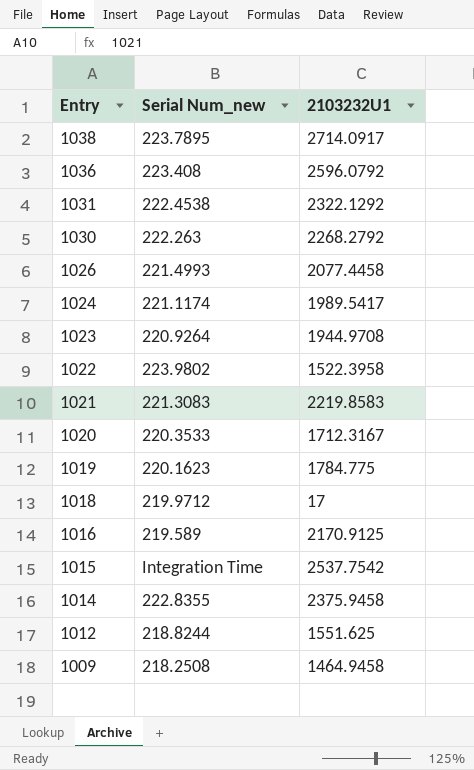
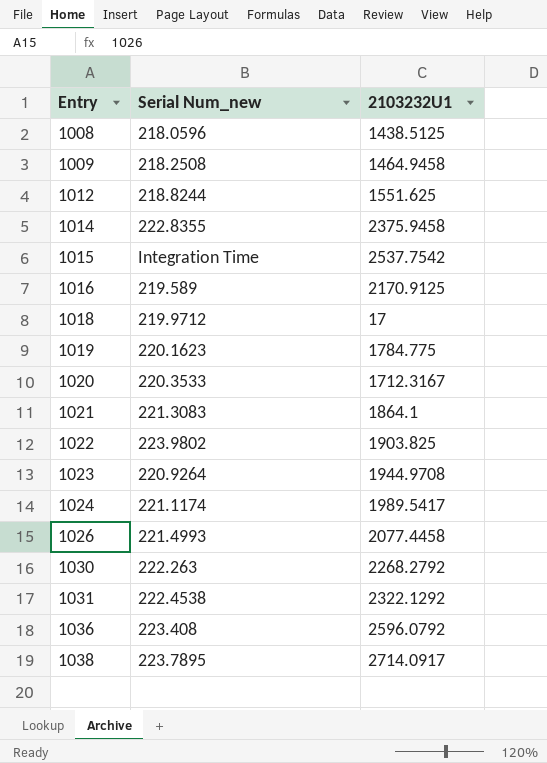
row order: Entry descending -> Entry ascending
row 1008: none -> 218.0596 | 1438.5125
1021 | 2103232U1: 2219.8583 -> 1864.1
1022 | 2103232U1: 1522.3958 -> 1903.825

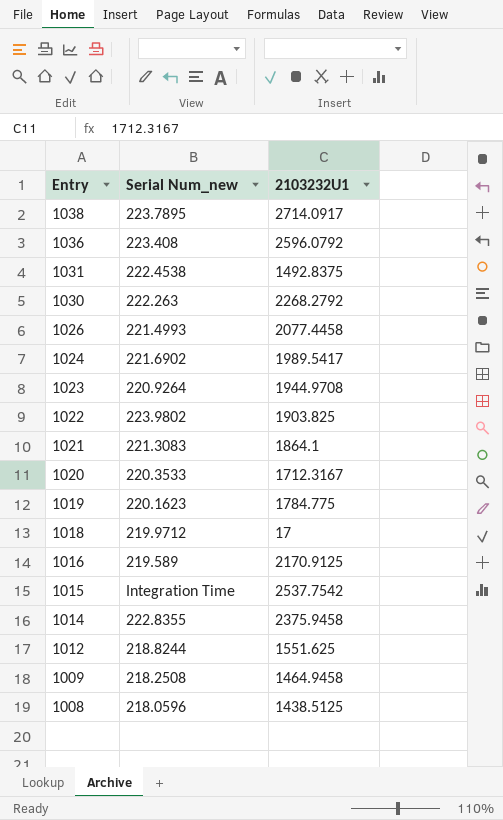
row order: Entry ascending -> Entry descending
1031 | 2103232U1: 2322.1292 -> 1492.8375
1024 | Serial Num_new: 221.1174 -> 221.6902

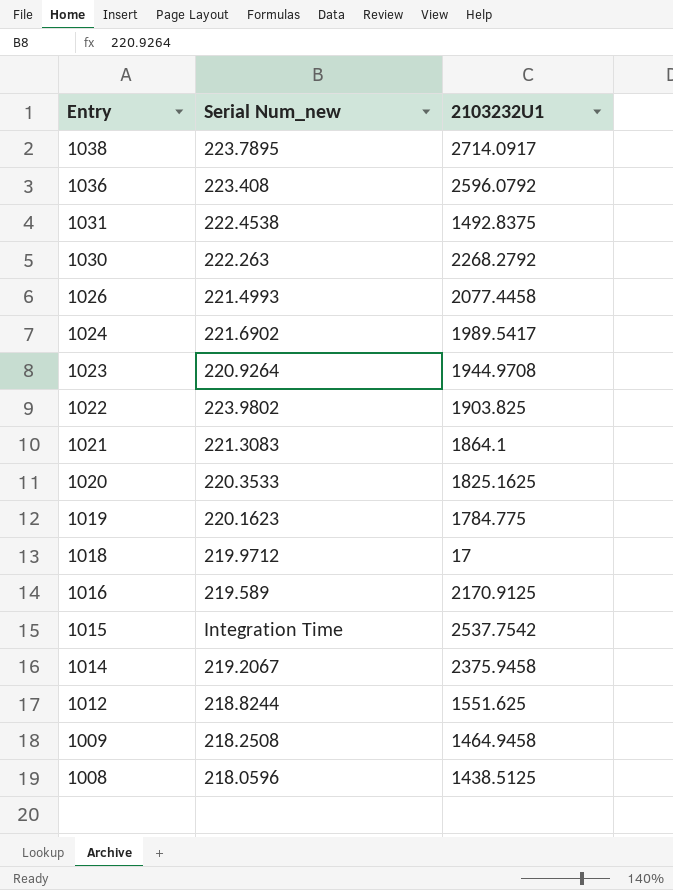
1020 | 2103232U1: 1712.3167 -> 1825.1625
1014 | Serial Num_new: 222.8355 -> 219.2067

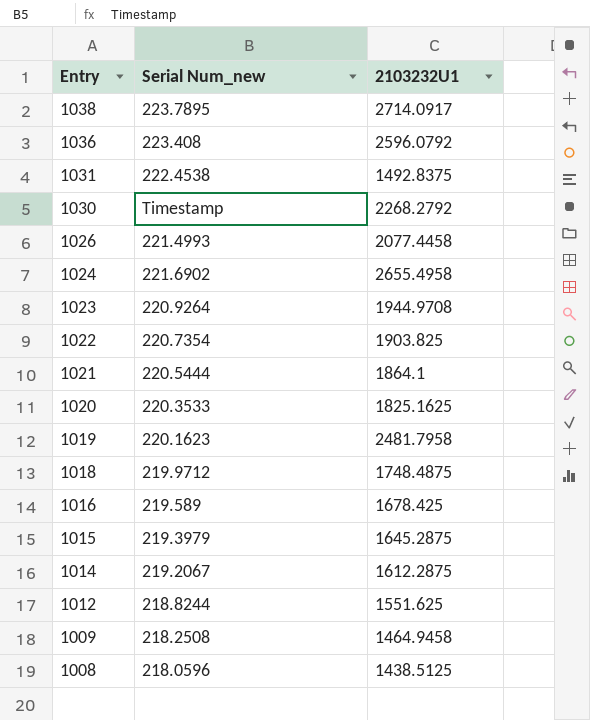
1030 | Serial Num_new: 222.263 -> Timestamp
1024 | 2103232U1: 1989.5417 -> 2655.4958
1022 | Serial Num_new: 223.9802 -> 220.7354
1021 | Serial Num_new: 221.3083 -> 220.5444
1019 | 2103232U1: 1784.775 -> 2481.7958
1018 | 2103232U1: 17 -> 1748.4875
1016 | 2103232U1: 2170.9125 -> 1678.425
1015 | Serial Num_new: Integration Time -> 219.3979
1015 | 2103232U1: 2537.7542 -> 1645.2875
1014 | 2103232U1: 2375.9458 -> 1612.2875

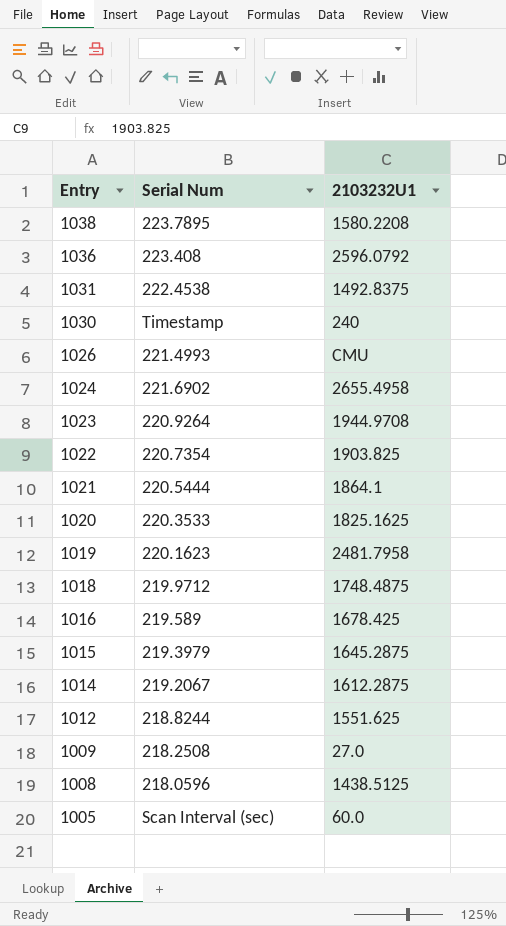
column name: Serial Num_new -> Serial Num
1038 | 2103232U1: 2714.0917 -> 1580.2208
1030 | 2103232U1: 2268.2792 -> 240
1026 | 2103232U1: 2077.4458 -> CMU
1009 | 2103232U1: 1464.9458 -> 27.0
row 1005: none -> Scan Interval (sec) | 60.0

